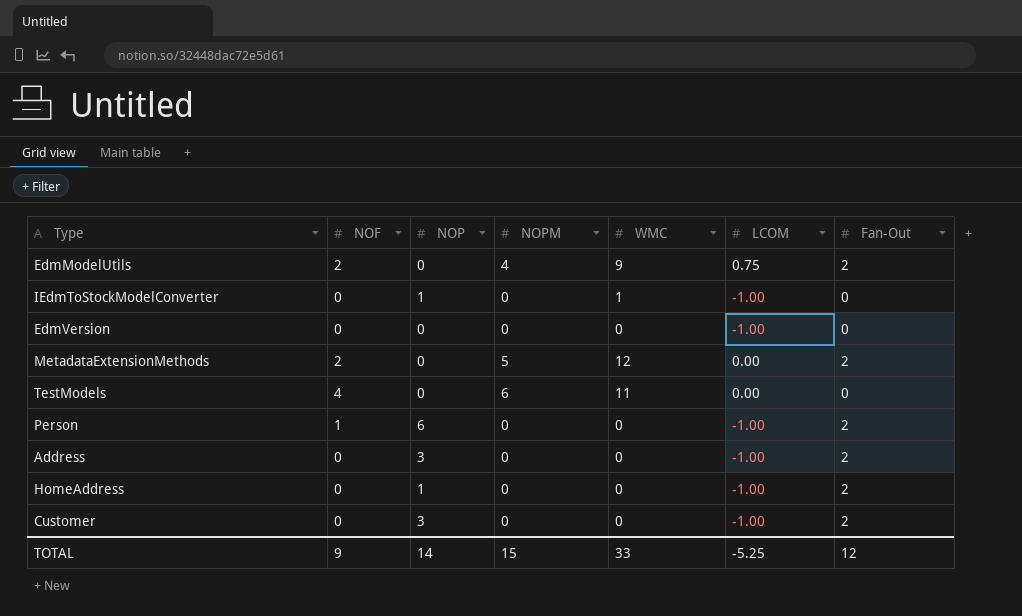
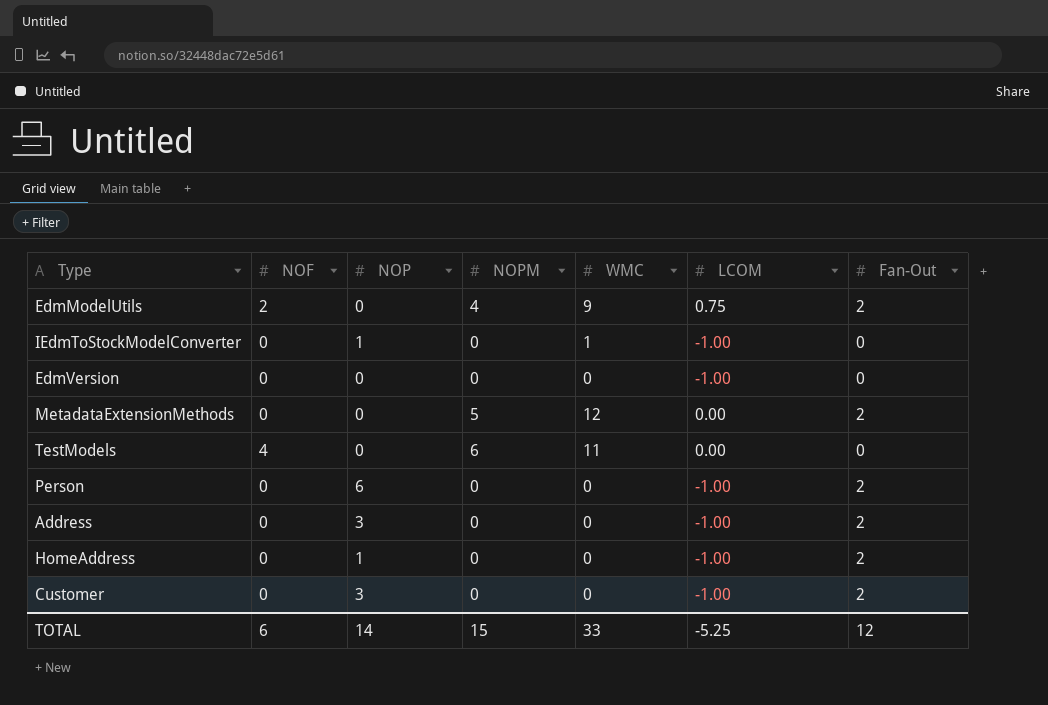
MetadataExtensionMethods | NOF: 2 -> 0
Person | NOF: 1 -> 0
TOTAL | NOF: 9 -> 6

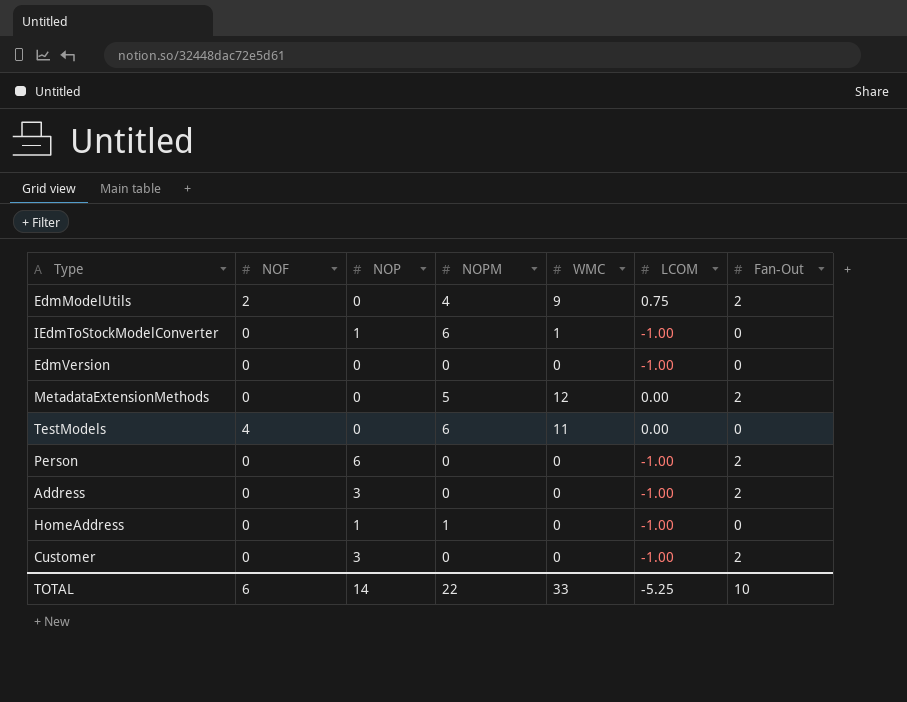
IEdmToStockModelConverter | NOPM: 0 -> 6
HomeAddress | NOPM: 0 -> 1
HomeAddress | Fan-Out: 2 -> 0
TOTAL | NOPM: 15 -> 22
TOTAL | Fan-Out: 12 -> 10

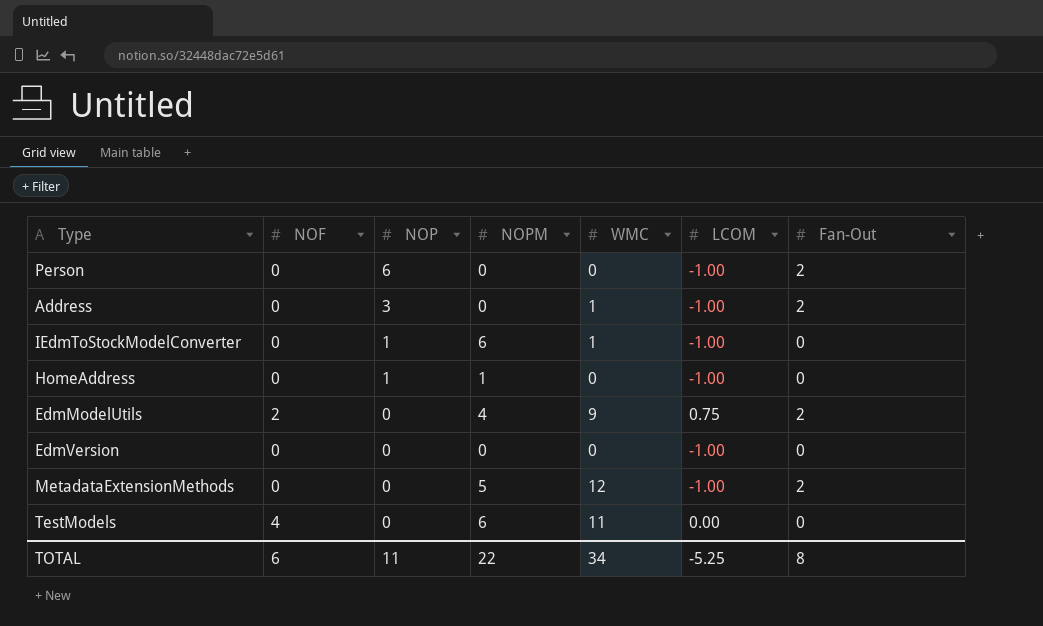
row order: none -> NOP descending
row Customer: 0 | 3 | 0 | 0 | -1.00 | 2 -> none
Address | WMC: 0 -> 1
MetadataExtensionMethods | LCOM: 0.00 -> -1.00
TOTAL | NOP: 14 -> 11
TOTAL | WMC: 33 -> 34
TOTAL | Fan-Out: 10 -> 8

